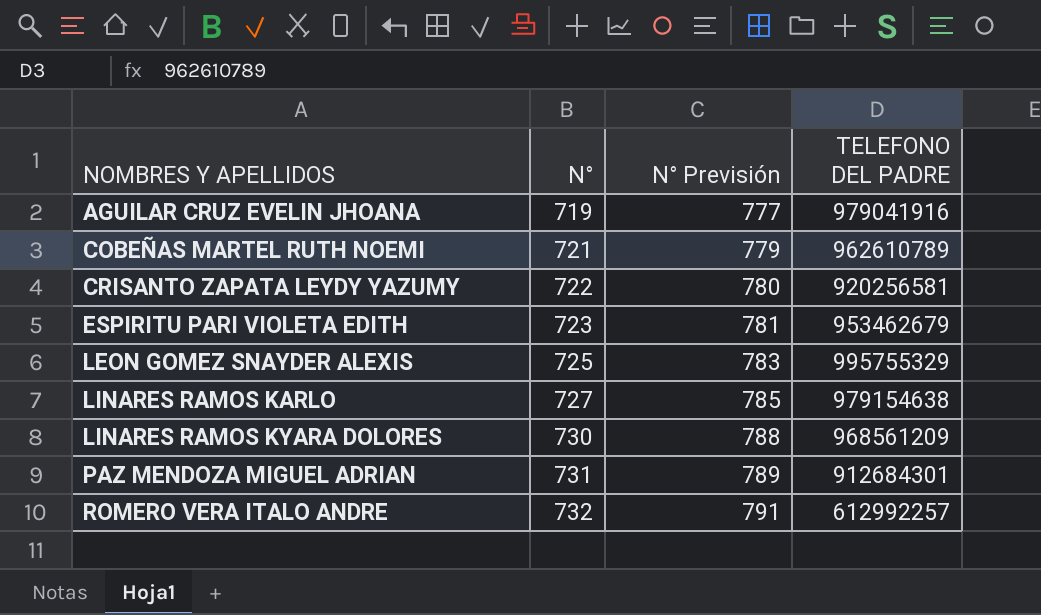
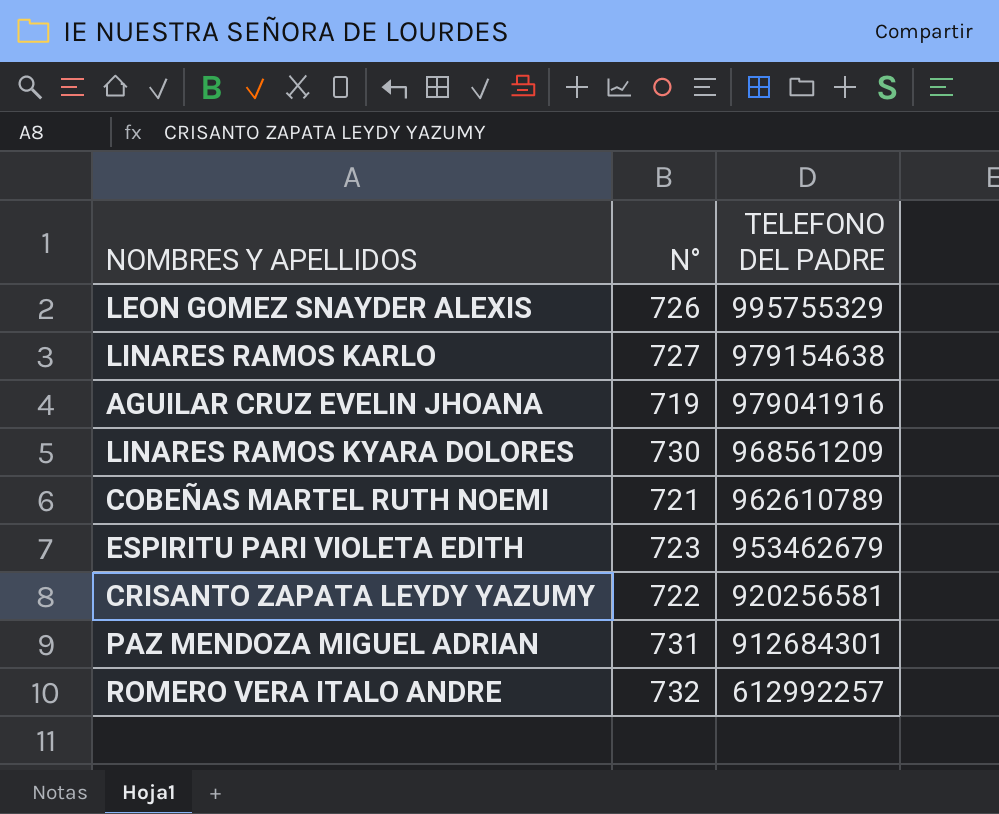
row order: NOMBRES Y APELLIDOS ascending -> TELEFONO DEL PADRE descending
column N° Previsión | formula: [N°] * 1,08 -> none
LEON GOMEZ SNAYDER ALEXIS | N°: 725 -> 726

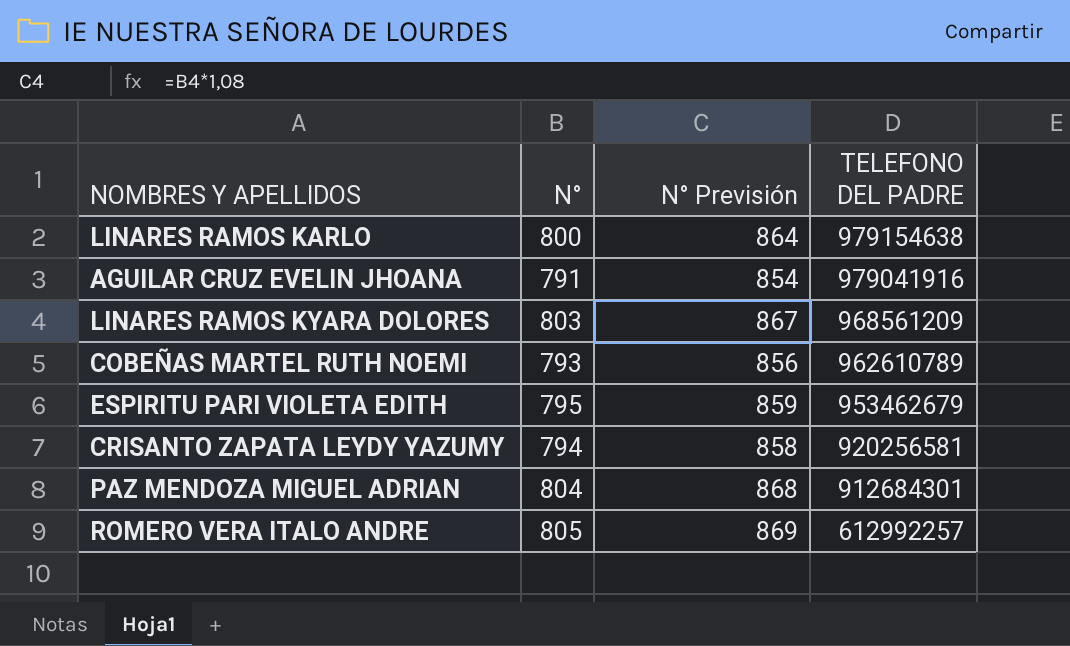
column N° Previsión | formula: none -> [N°] * 1,08
row LEON GOMEZ SNAYDER ALEXIS: 726 | 995755329 -> none
LINARES RAMOS KARLO | N°: 727 -> 800
AGUILAR CRUZ EVELIN JHOANA | N°: 719 -> 791
LINARES RAMOS KYARA DOLORES | N°: 730 -> 803
COBEÑAS MARTEL RUTH NOEMI | N°: 721 -> 793
ESPIRITU PARI VIOLETA EDITH | N°: 723 -> 795
CRISANTO ZAPATA LEYDY YAZUMY | N°: 722 -> 794
PAZ MENDOZA MIGUEL ADRIAN | N°: 731 -> 804
ROMERO VERA ITALO ANDRE | N°: 732 -> 805

